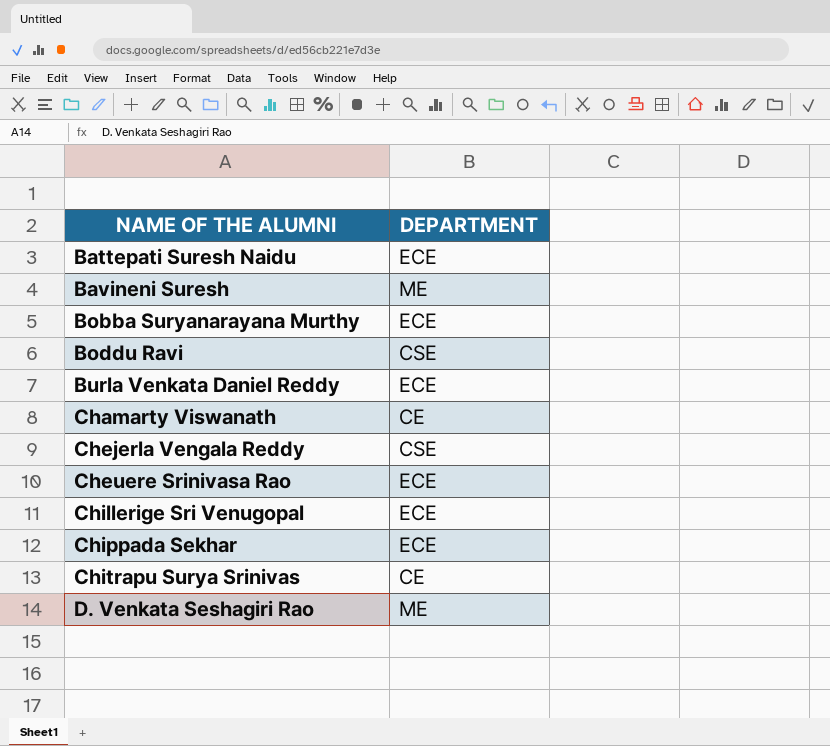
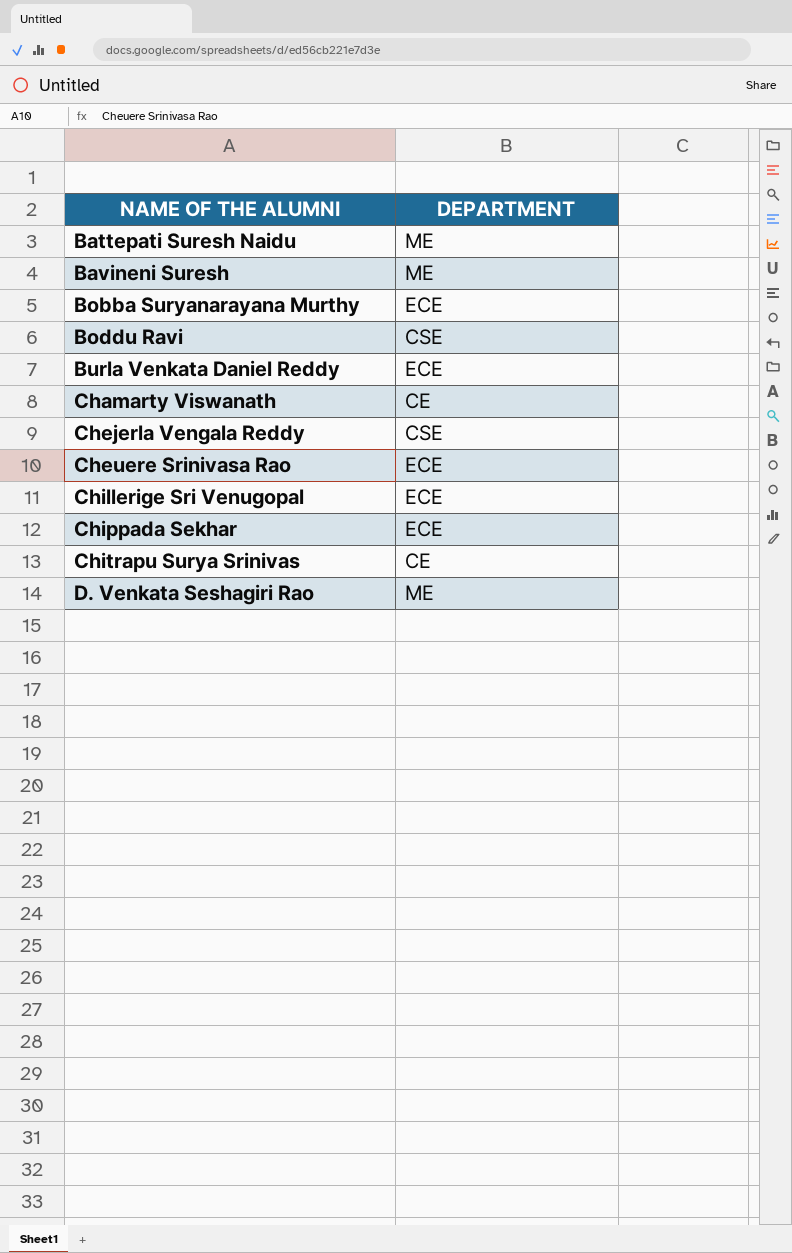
Battepati Suresh Naidu | DEPARTMENT: ECE -> ME

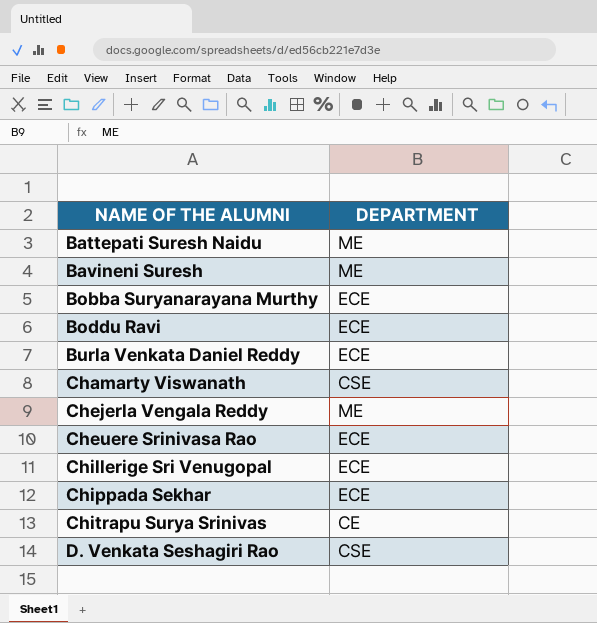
Boddu Ravi | DEPARTMENT: CSE -> ECE
Chamarty Viswanath | DEPARTMENT: CE -> CSE
Chejerla Vengala Reddy | DEPARTMENT: CSE -> ME
D. Venkata Seshagiri Rao | DEPARTMENT: ME -> CSE

